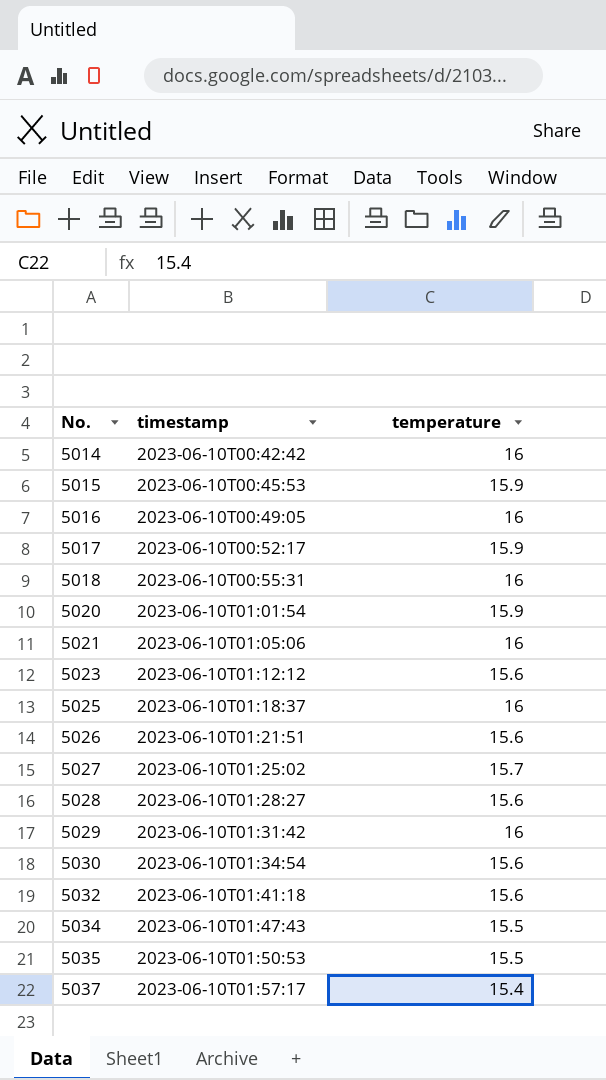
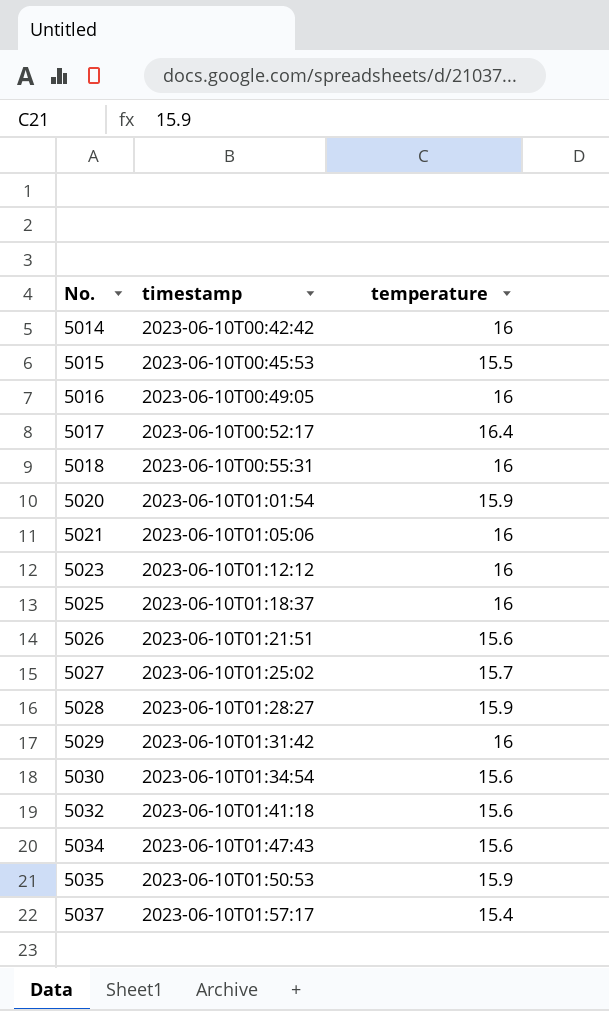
5015 | temperature: 15.9 -> 15.5
5017 | temperature: 15.9 -> 16.4
5023 | temperature: 15.6 -> 16
5028 | temperature: 15.6 -> 15.9
5034 | temperature: 15.5 -> 15.6
5035 | temperature: 15.5 -> 15.9

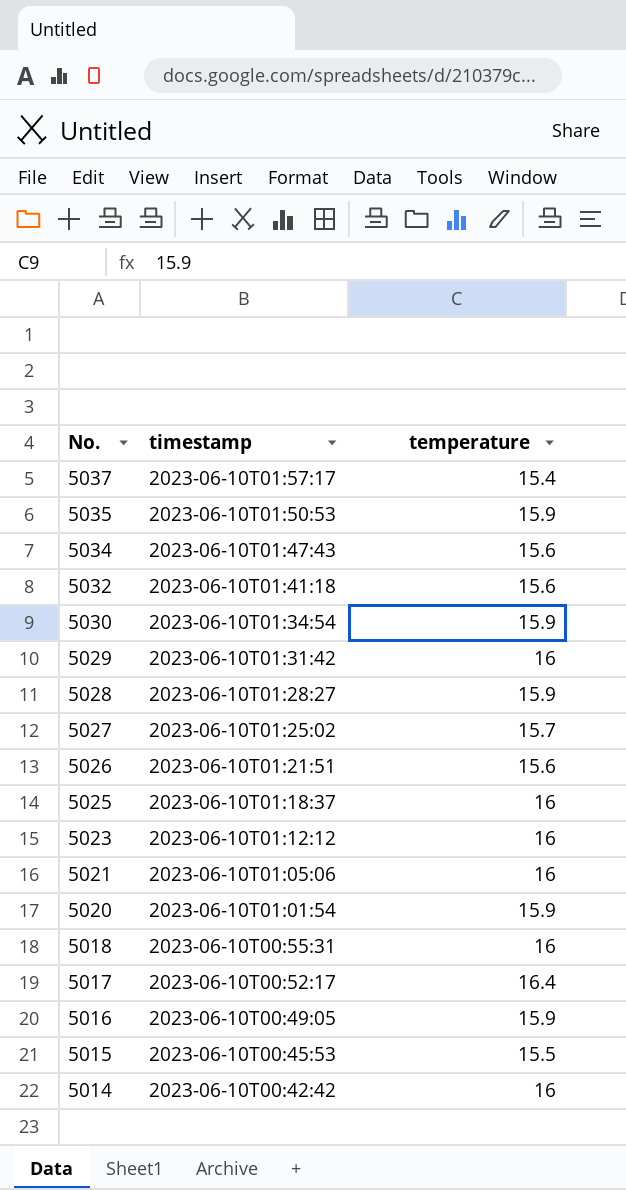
row order: No. ascending -> No. descending
5030 | temperature: 15.6 -> 15.9
5016 | temperature: 16 -> 15.9

